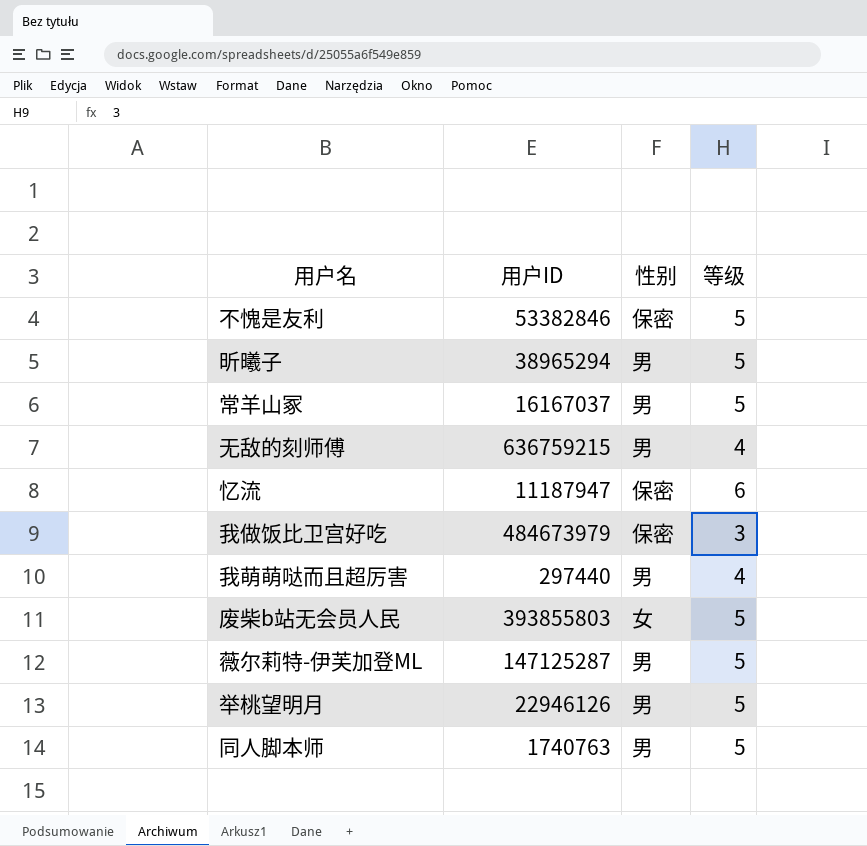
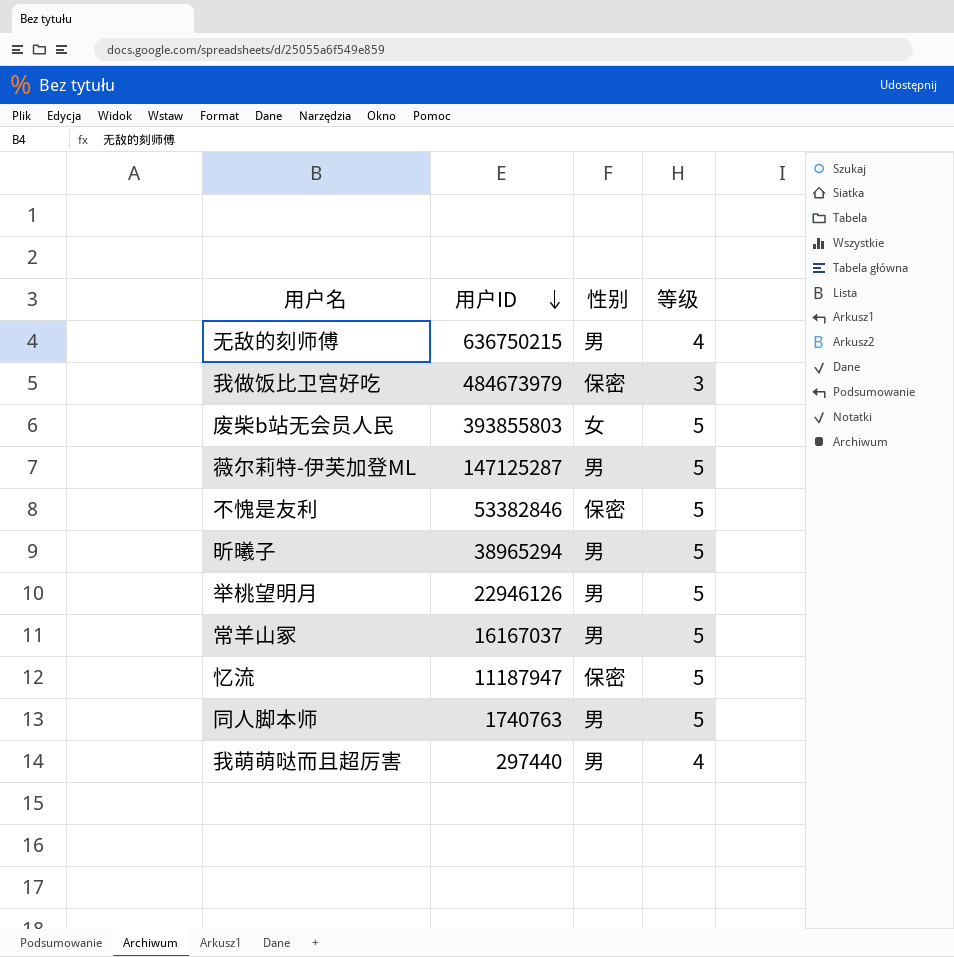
row order: none -> 用户ID descending
无敌的刻师傅 | 用户ID: 636759215 -> 636750215
忆流 | 等级: 6 -> 5

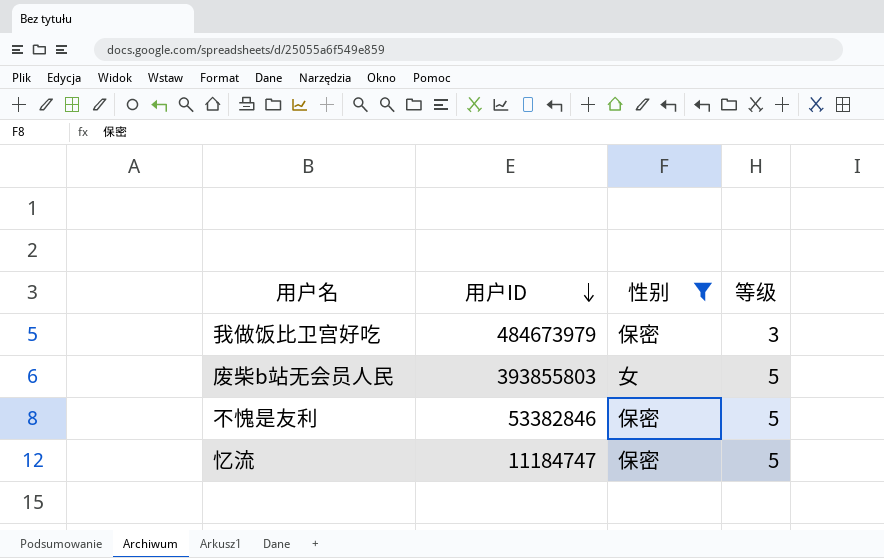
filter: none -> 性别 != 男
忆流 | 用户ID: 11187947 -> 11184747

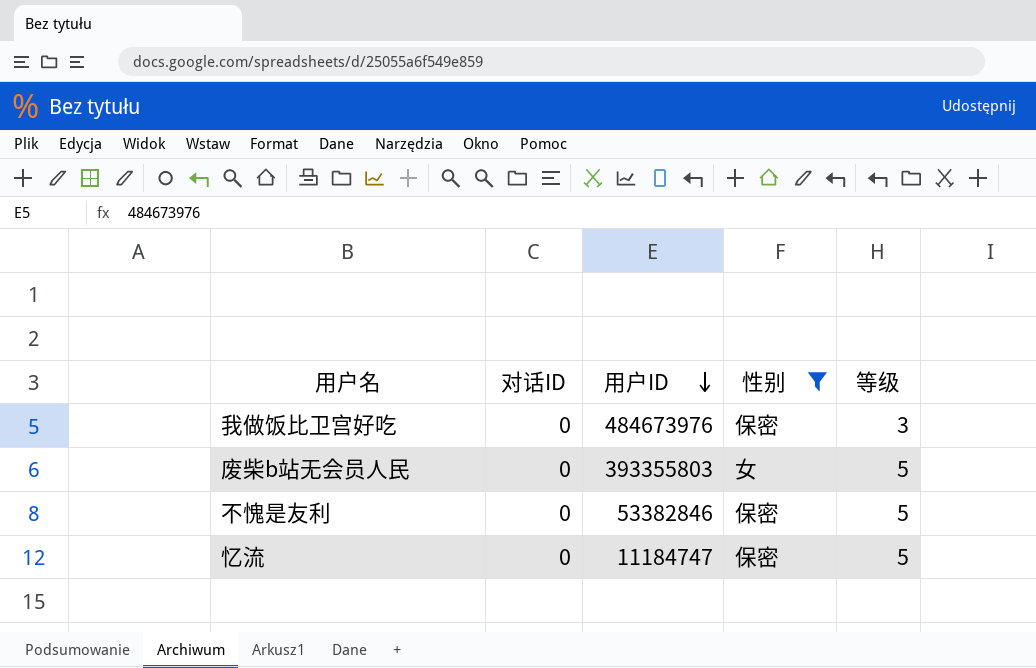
column 对话ID | position: none -> 2
我做饭比卫宫好吃 | 用户ID: 484673979 -> 484673976
废柴b站无会员人民 | 用户ID: 393855803 -> 393355803

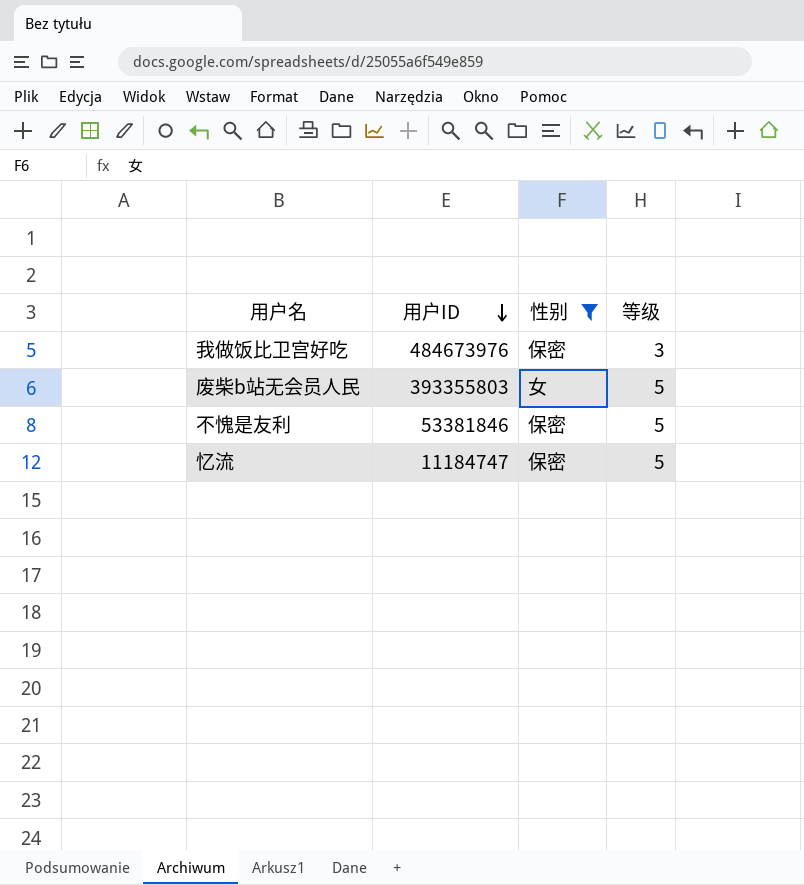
column 对话ID | position: 2 -> none
不愧是友利 | 用户ID: 53382846 -> 53381846

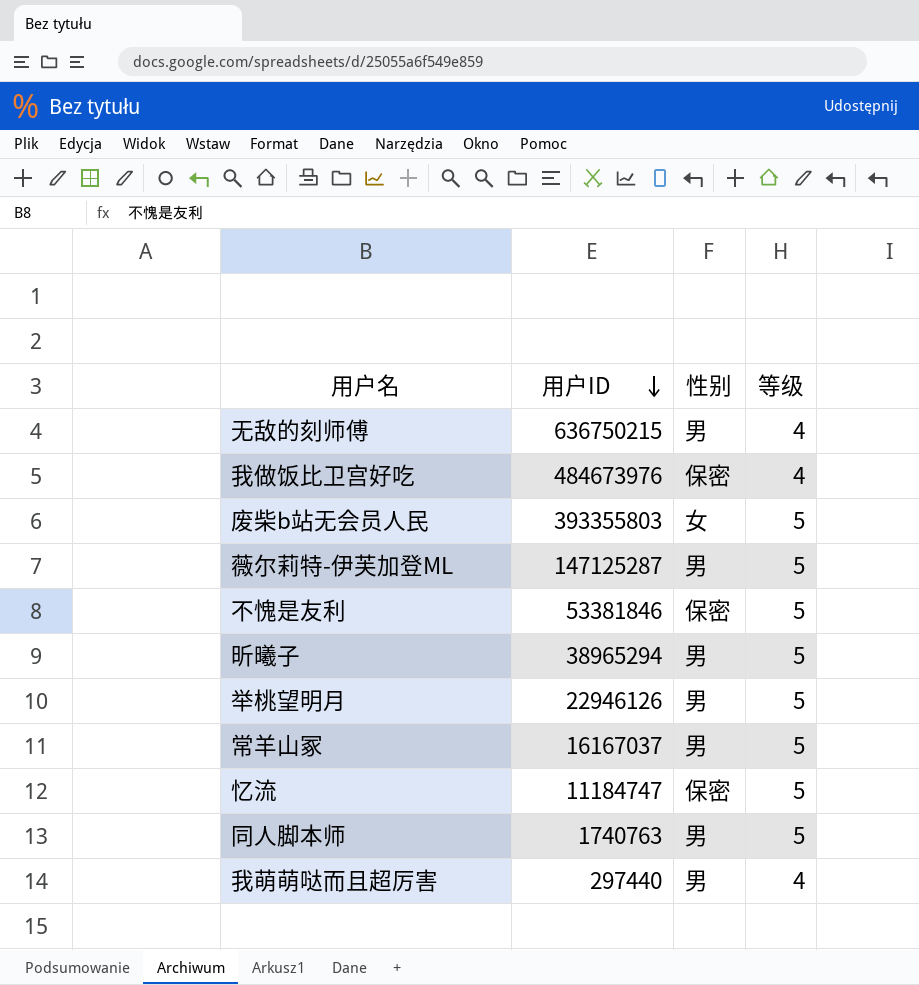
filter: 性别 != 男 -> none
我做饭比卫宫好吃 | 等级: 3 -> 4

